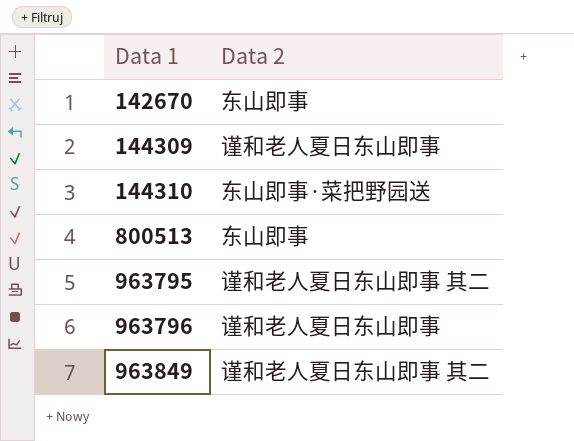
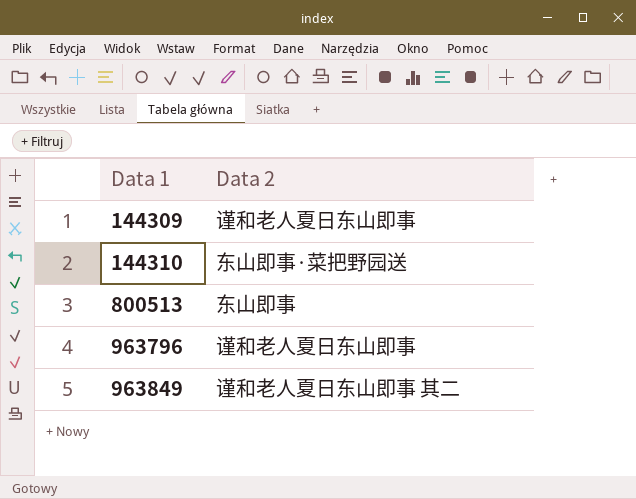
row 142670: 东山即事 -> none
row 963795: 谨和老人夏日东山即事 其二 -> none

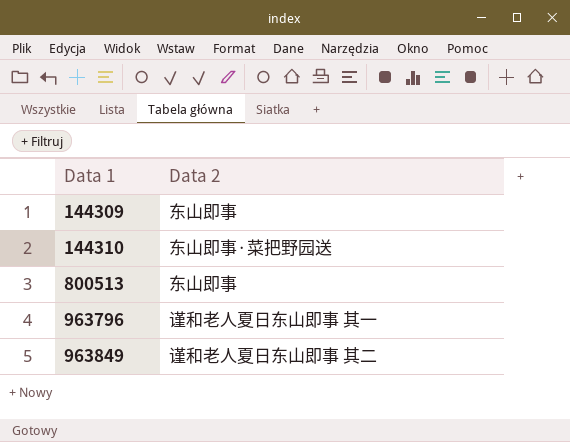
144309 | Data 2: 谨和老人夏日东山即事 -> 东山即事
963796 | Data 2: 谨和老人夏日东山即事 -> 谨和老人夏日东山即事 其一

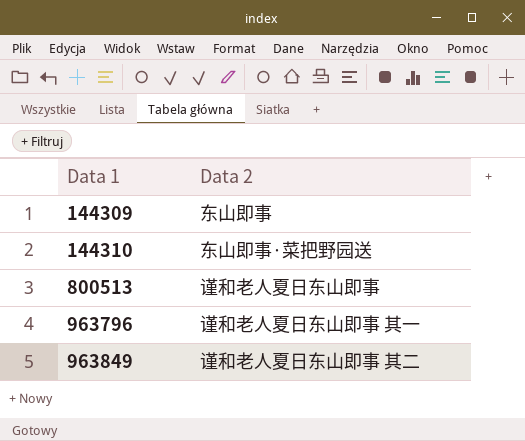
800513 | Data 2: 东山即事 -> 谨和老人夏日东山即事

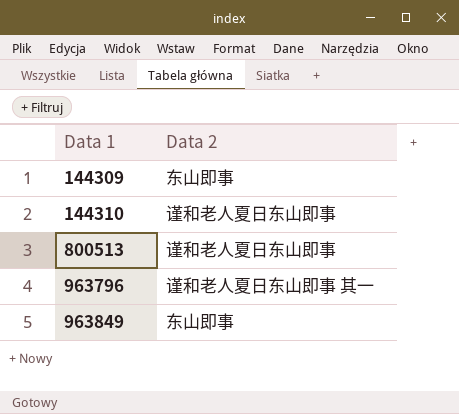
144310 | Data 2: 东山即事·菜把野园送 -> 谨和老人夏日东山即事
963849 | Data 2: 谨和老人夏日东山即事 其二 -> 东山即事

